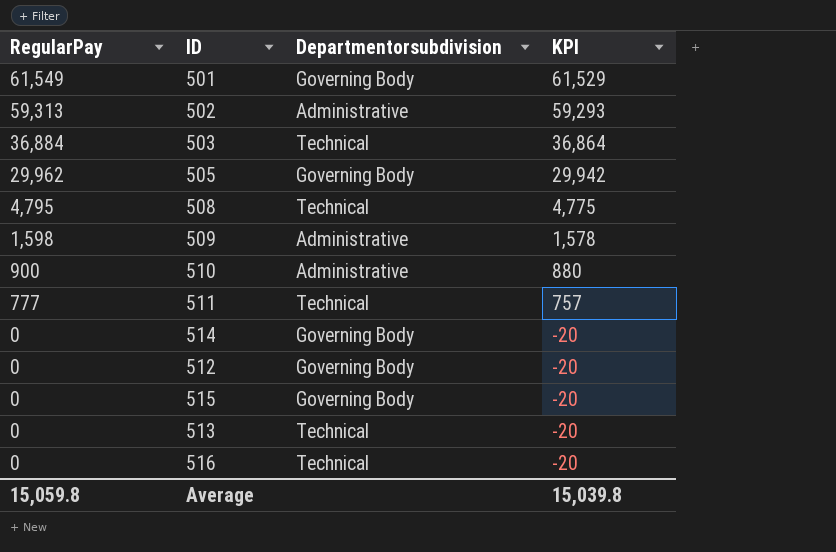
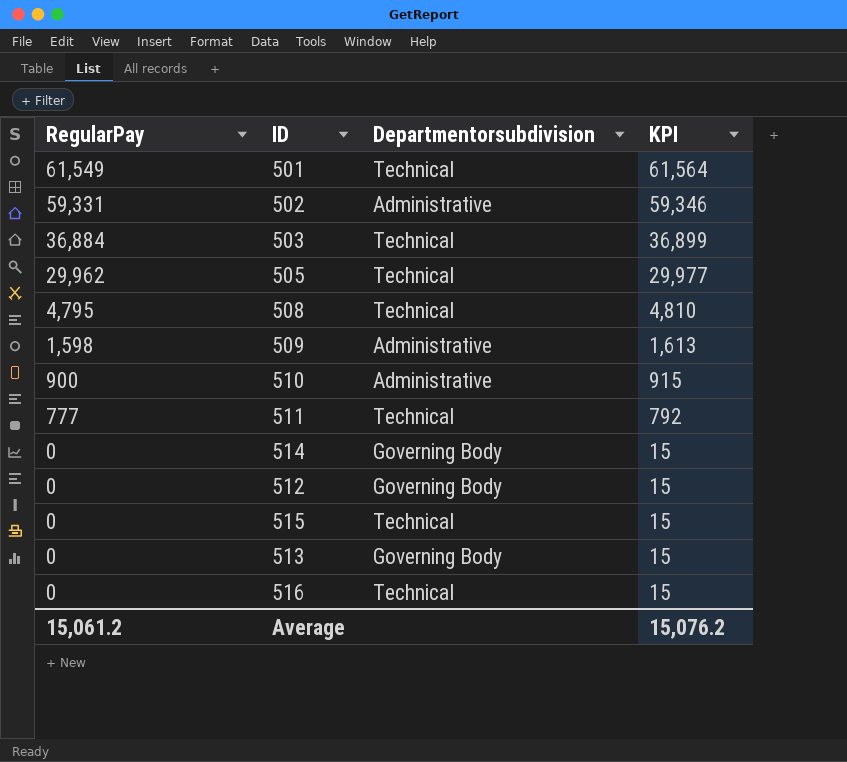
column KPI | formula: [RegularPay] - 20 -> [RegularPay] + 15
501 | Departmentorsubdivision: Governing Body -> Technical
502 | RegularPay: 59,313 -> 59,331
505 | Departmentorsubdivision: Governing Body -> Technical
515 | Departmentorsubdivision: Governing Body -> Technical
513 | Departmentorsubdivision: Technical -> Governing Body
Average | RegularPay: 15,059.8 -> 15,061.2
Average | KPI: 15,039.8 -> 15,076.2

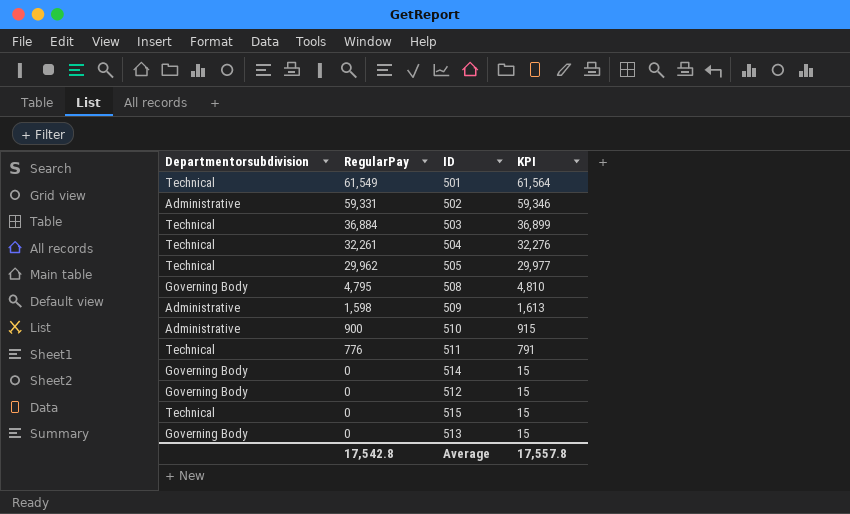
column Departmentorsubdivision | position: 3 -> 1
row 516: 0 | Technical | 15 -> none
row 504: none -> Technical | 32,261 | 32,276
508 | Departmentorsubdivision: Technical -> Governing Body
511 | RegularPay: 777 -> 776
511 | KPI: 792 -> 791
Average | RegularPay: 15,061.2 -> 17,542.8
Average | KPI: 15,076.2 -> 17,557.8

